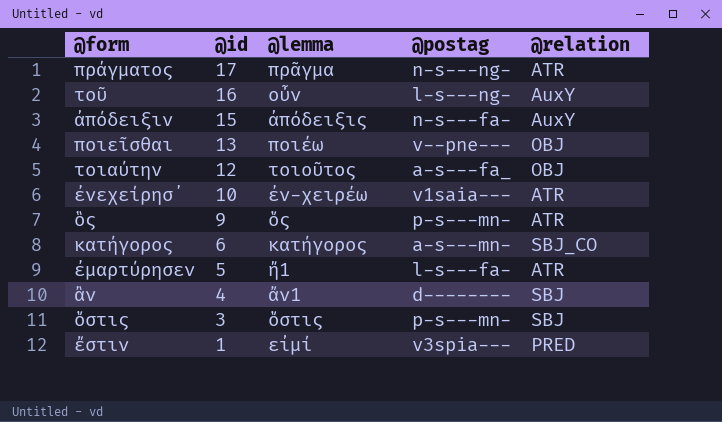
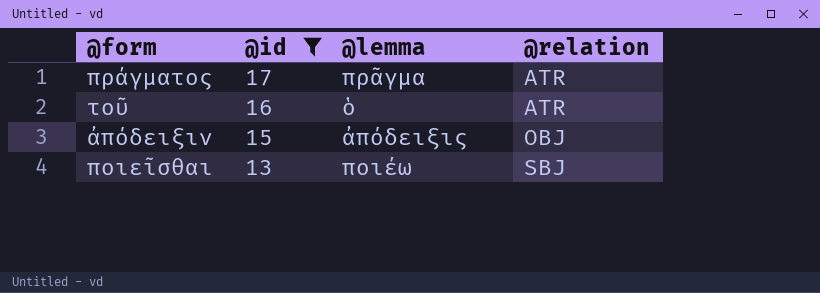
filter: none -> @id >= 13
column @postag | position: 4 -> none
τοῦ | @lemma: οὖν -> ὁ
τοῦ | @relation: AuxY -> ATR
ἀπόδειξιν | @relation: AuxY -> OBJ
ποιεῖσθαι | @relation: OBJ -> SBJ

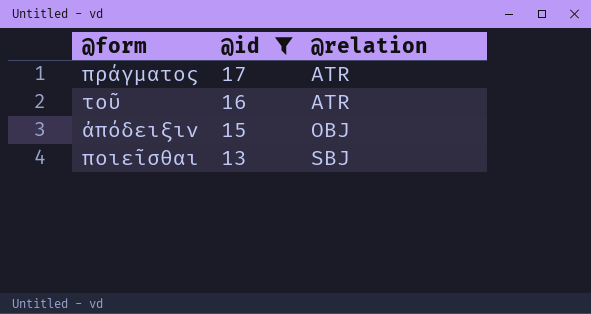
column @lemma | position: 3 -> none

